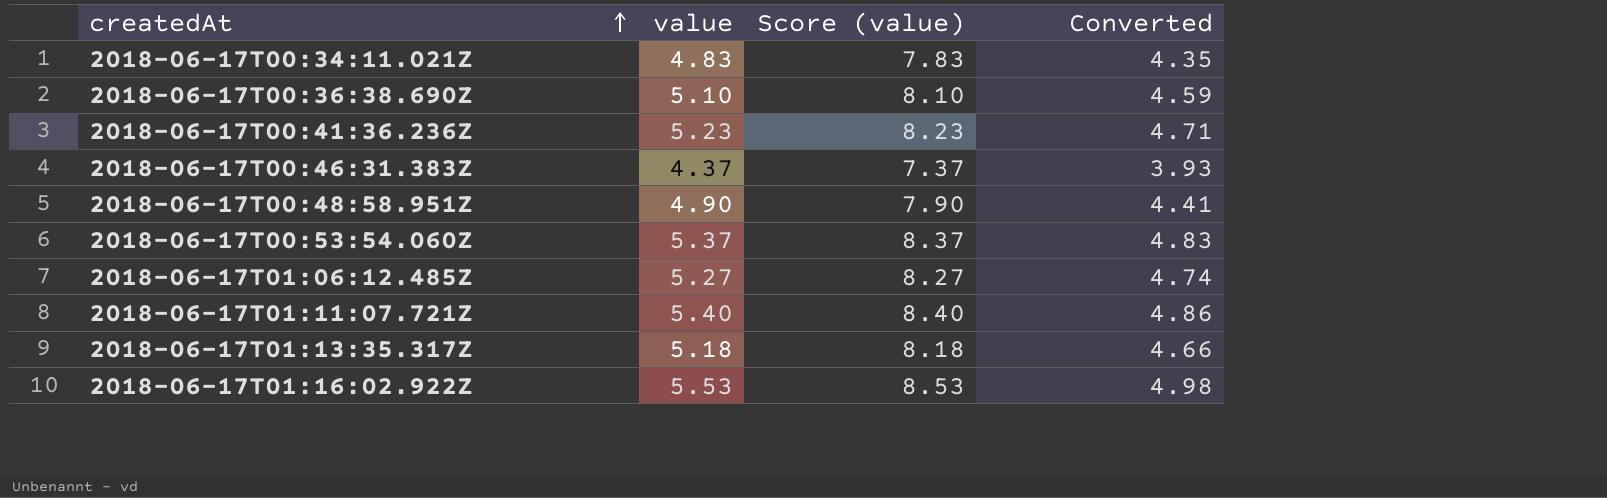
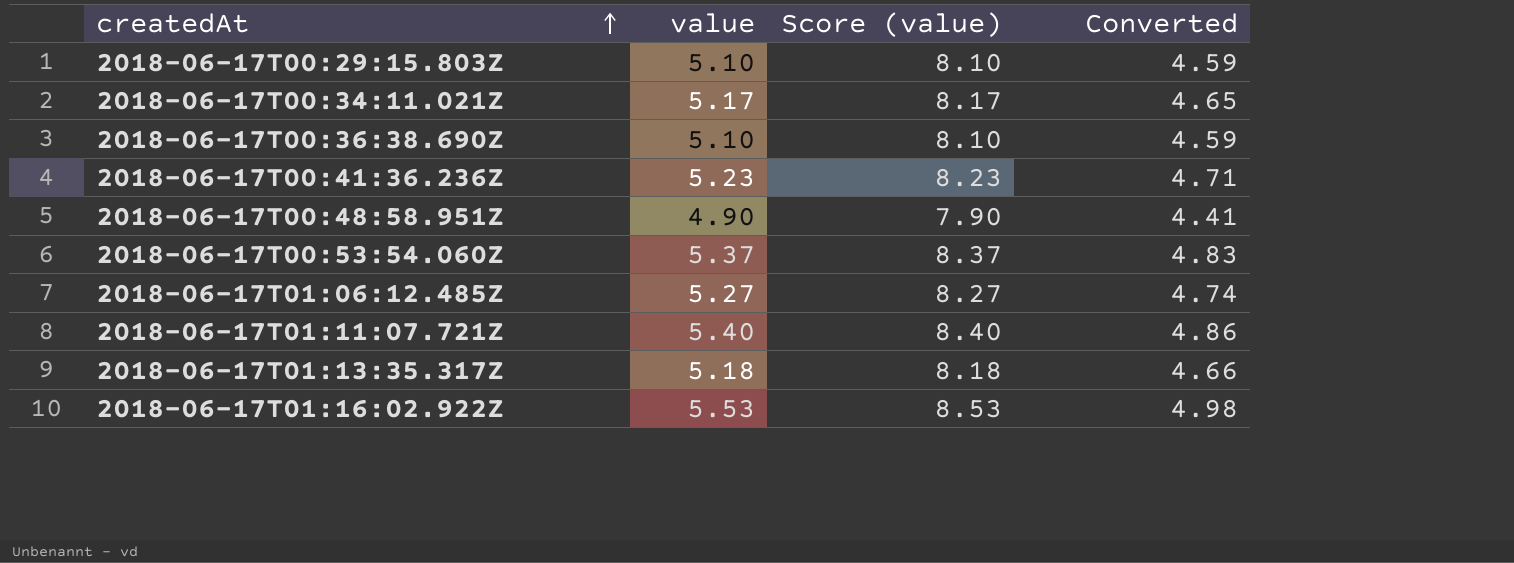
row 2018-06-17T00:46:31.383Z: 4.37 | 7.37 | 3.93 -> none
row 2018-06-17T00:29:15.803Z: none -> 5.10 | 8.10 | 4.59
2018-06-17T00:34:11.021Z | value: 4.83 -> 5.17
2018-06-17T00:34:11.021Z | Score (value): 7.83 -> 8.17
2018-06-17T00:34:11.021Z | Converted: 4.35 -> 4.65

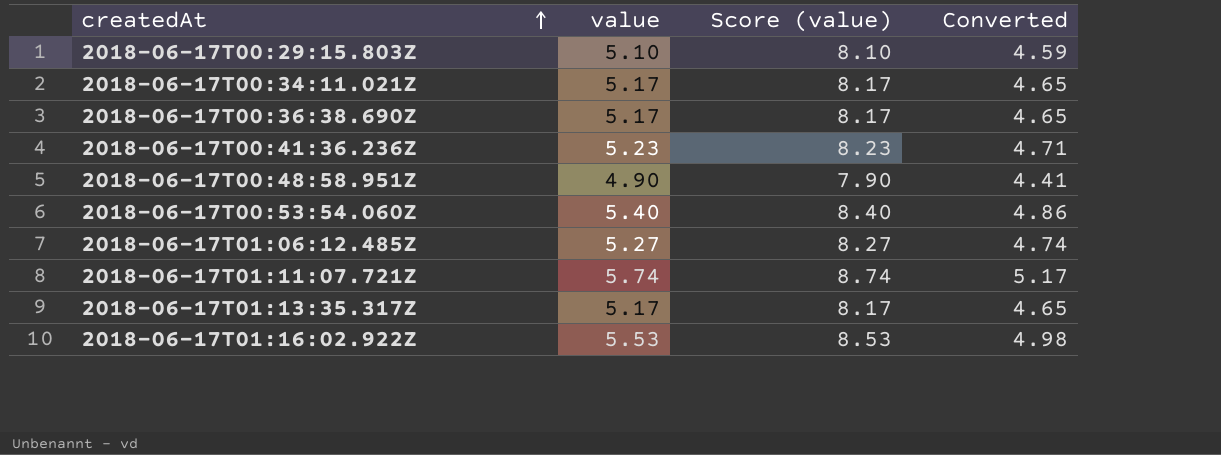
2018-06-17T00:36:38.690Z | value: 5.10 -> 5.17
2018-06-17T00:36:38.690Z | Score (value): 8.10 -> 8.17
2018-06-17T00:36:38.690Z | Converted: 4.59 -> 4.65
2018-06-17T00:53:54.060Z | value: 5.37 -> 5.40
2018-06-17T00:53:54.060Z | Score (value): 8.37 -> 8.40
2018-06-17T00:53:54.060Z | Converted: 4.83 -> 4.86
2018-06-17T01:11:07.721Z | value: 5.40 -> 5.74
2018-06-17T01:11:07.721Z | Score (value): 8.40 -> 8.74
2018-06-17T01:11:07.721Z | Converted: 4.86 -> 5.17
2018-06-17T01:13:35.317Z | value: 5.18 -> 5.17
2018-06-17T01:13:35.317Z | Score (value): 8.18 -> 8.17
2018-06-17T01:13:35.317Z | Converted: 4.66 -> 4.65

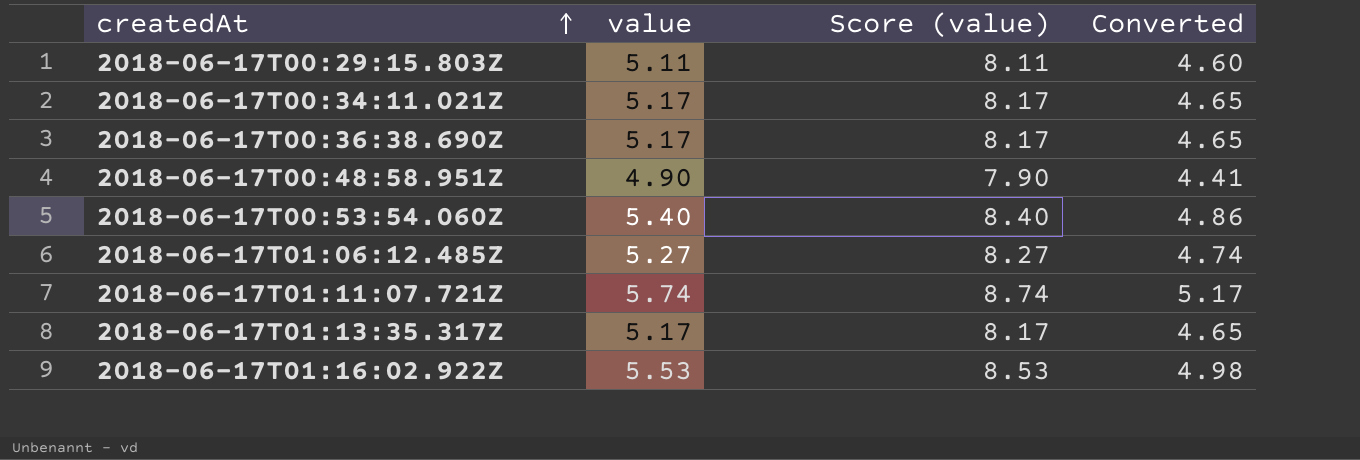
row 2018-06-17T00:41:36.236Z: 5.23 | 8.23 | 4.71 -> none
2018-06-17T00:29:15.803Z | value: 5.10 -> 5.11
2018-06-17T00:29:15.803Z | Score (value): 8.10 -> 8.11
2018-06-17T00:29:15.803Z | Converted: 4.59 -> 4.60

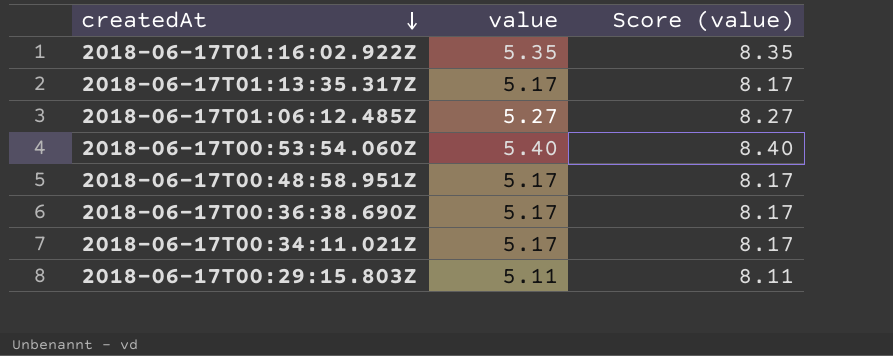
row order: createdAt ascending -> createdAt descending
column Converted | formula: [value] * 0.9 -> none
row 2018-06-17T01:11:07.721Z: 5.74 | 8.74 | 5.17 -> none
2018-06-17T01:16:02.922Z | value: 5.53 -> 5.35
2018-06-17T01:16:02.922Z | Score (value): 8.53 -> 8.35
2018-06-17T00:48:58.951Z | value: 4.90 -> 5.17
2018-06-17T00:48:58.951Z | Score (value): 7.90 -> 8.17

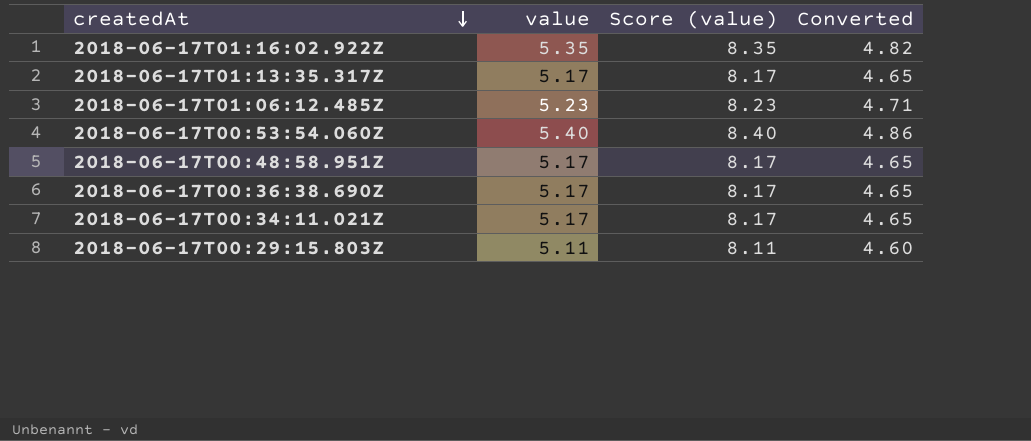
column Converted | formula: none -> [value] * 0.9
2018-06-17T01:06:12.485Z | value: 5.27 -> 5.23
2018-06-17T01:06:12.485Z | Score (value): 8.27 -> 8.23

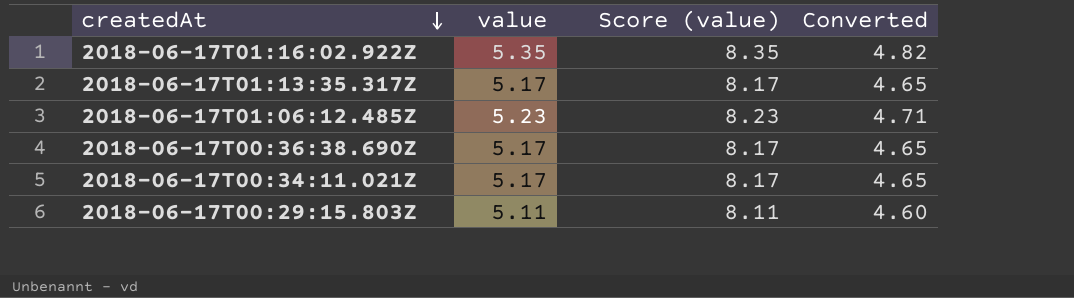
row 2018-06-17T00:53:54.060Z: 5.40 | 8.40 | 4.86 -> none
row 2018-06-17T00:48:58.951Z: 5.17 | 8.17 | 4.65 -> none

